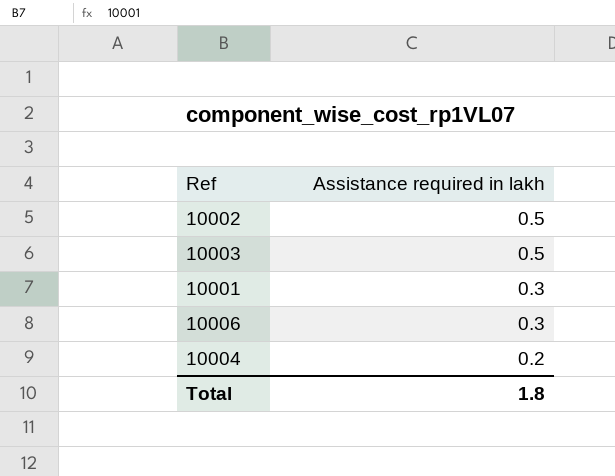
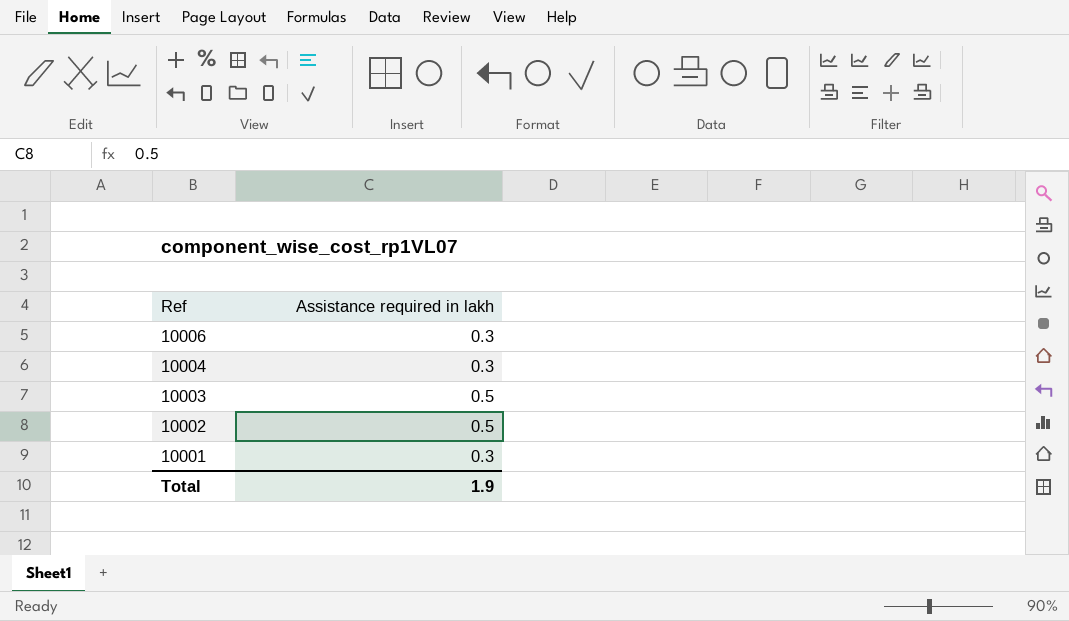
row order: Assistance required in lakh descending -> Ref descending
10004 | Assistance required in lakh: 0.2 -> 0.3
Total | Assistance required in lakh: 1.8 -> 1.9

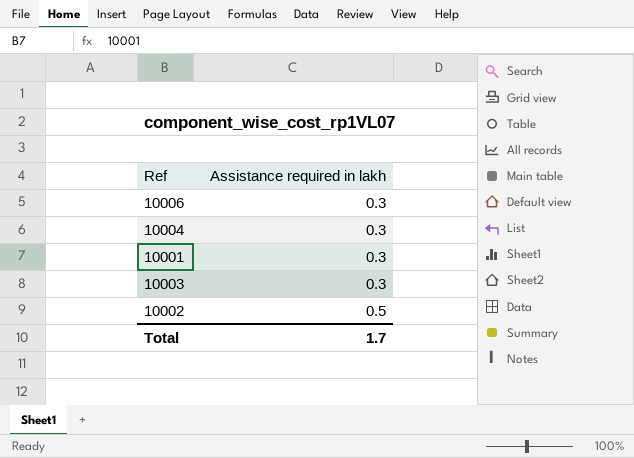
row order: Ref descending -> Assistance required in lakh ascending
10003 | Assistance required in lakh: 0.5 -> 0.3
Total | Assistance required in lakh: 1.9 -> 1.7

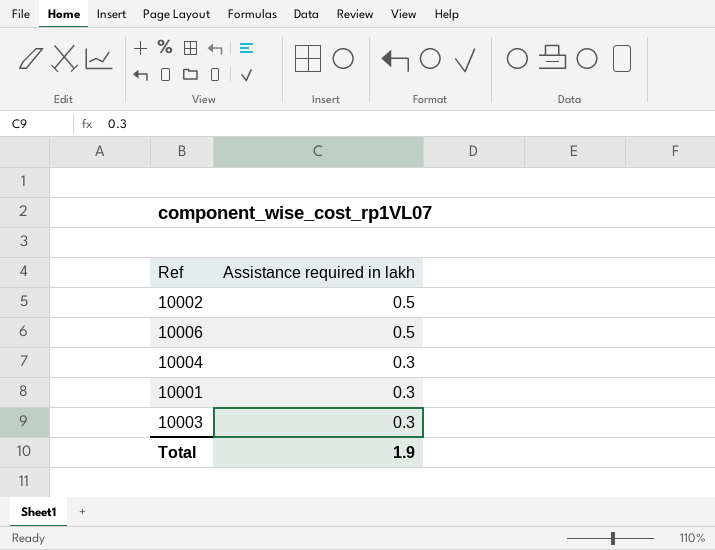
row order: Assistance required in lakh ascending -> Assistance required in lakh descending
10006 | Assistance required in lakh: 0.3 -> 0.5
Total | Assistance required in lakh: 1.7 -> 1.9

